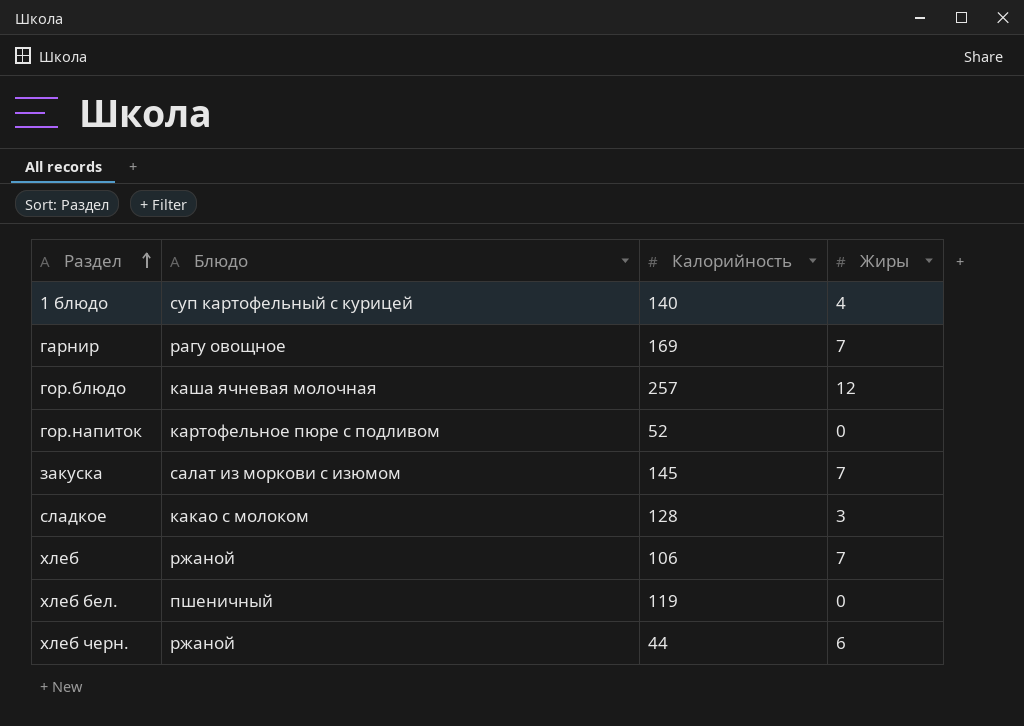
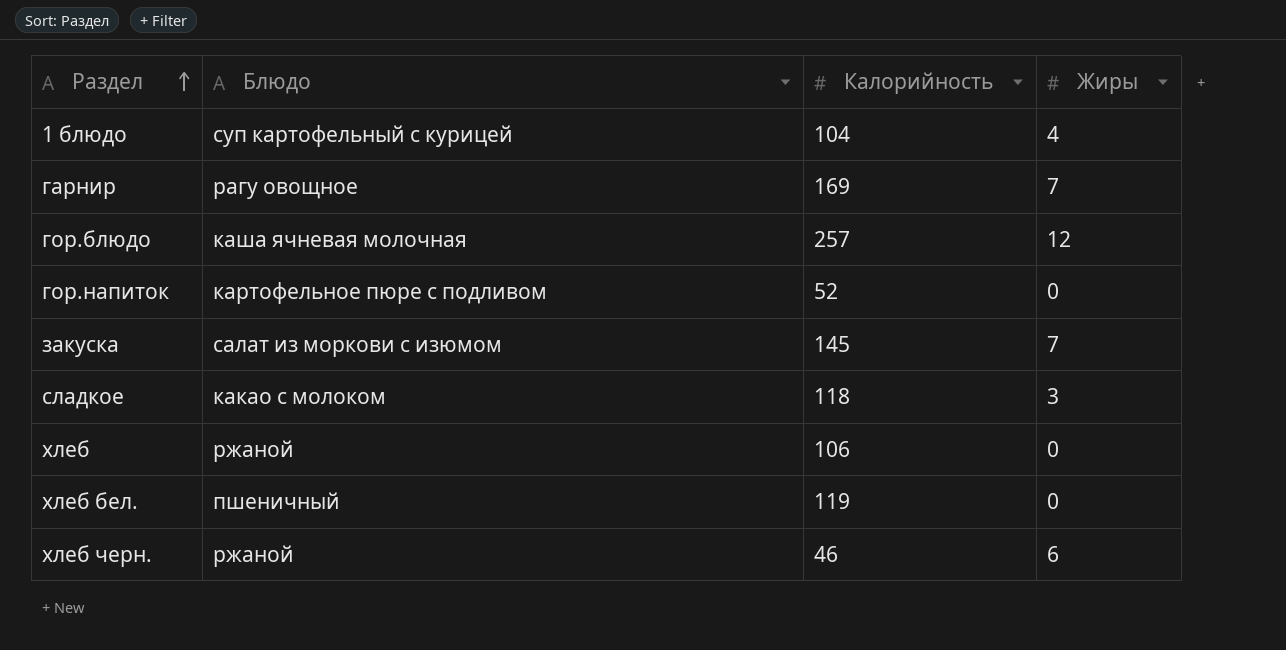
1 блюдо | Калорийность: 140 -> 104
сладкое | Калорийность: 128 -> 118
хлеб | Жиры: 7 -> 0
хлеб черн. | Калорийность: 44 -> 46

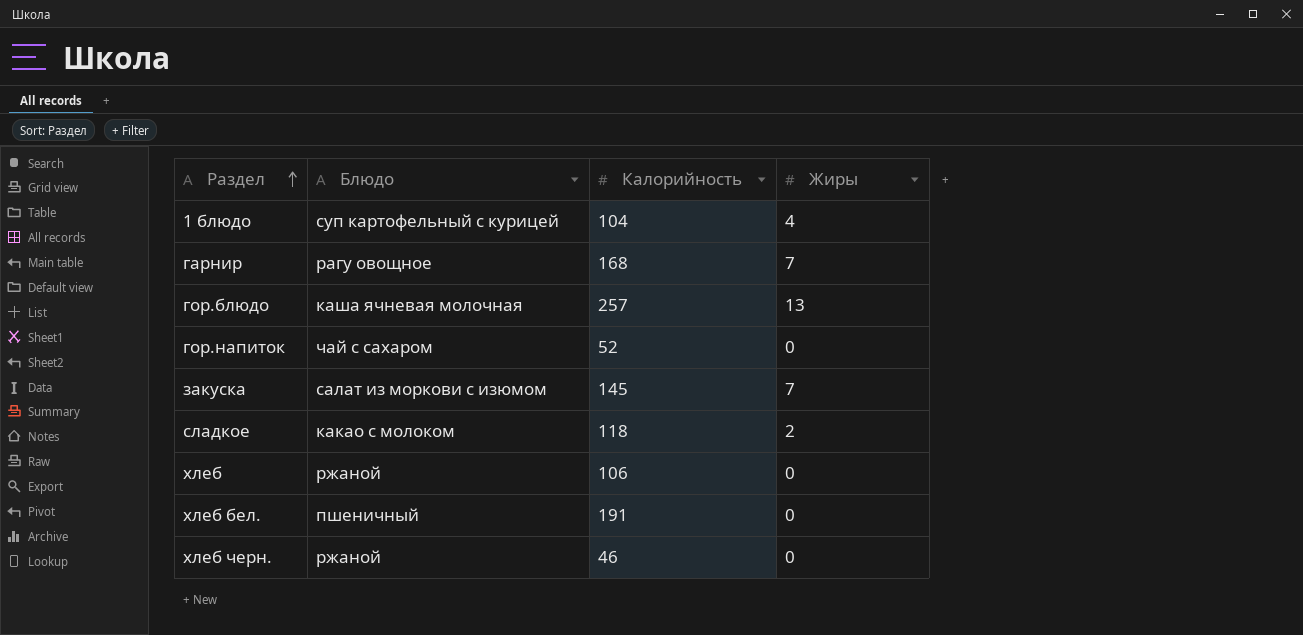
гарнир | Калорийность: 169 -> 168
гор.блюдо | Жиры: 12 -> 13
гор.напиток | Блюдо: картофельное пюре с подливом -> чай с сахаром
сладкое | Жиры: 3 -> 2
хлеб бел. | Калорийность: 119 -> 191
хлеб черн. | Жиры: 6 -> 0

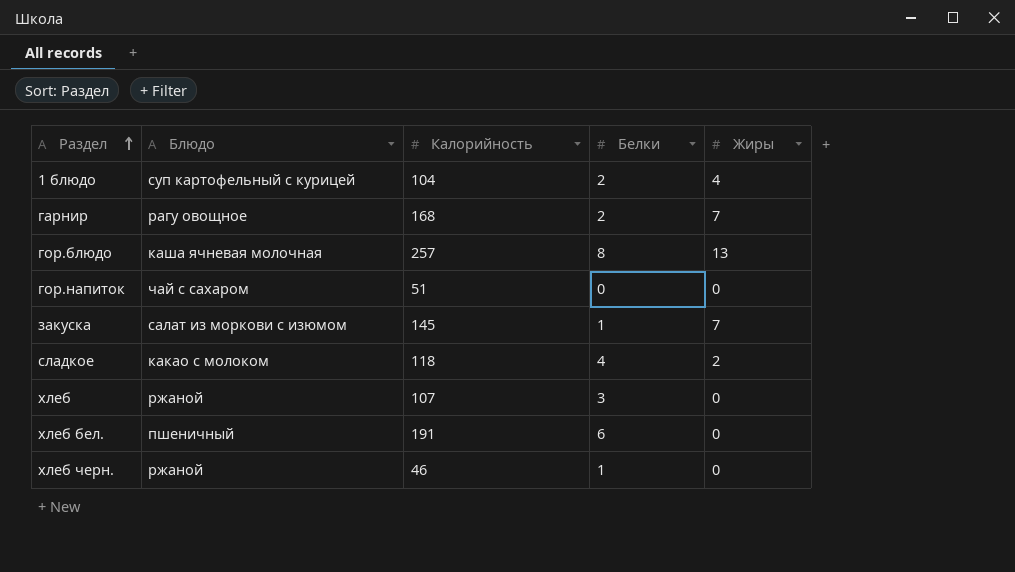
column Белки | position: none -> 4
гор.напиток | Калорийность: 52 -> 51
хлеб | Калорийность: 106 -> 107

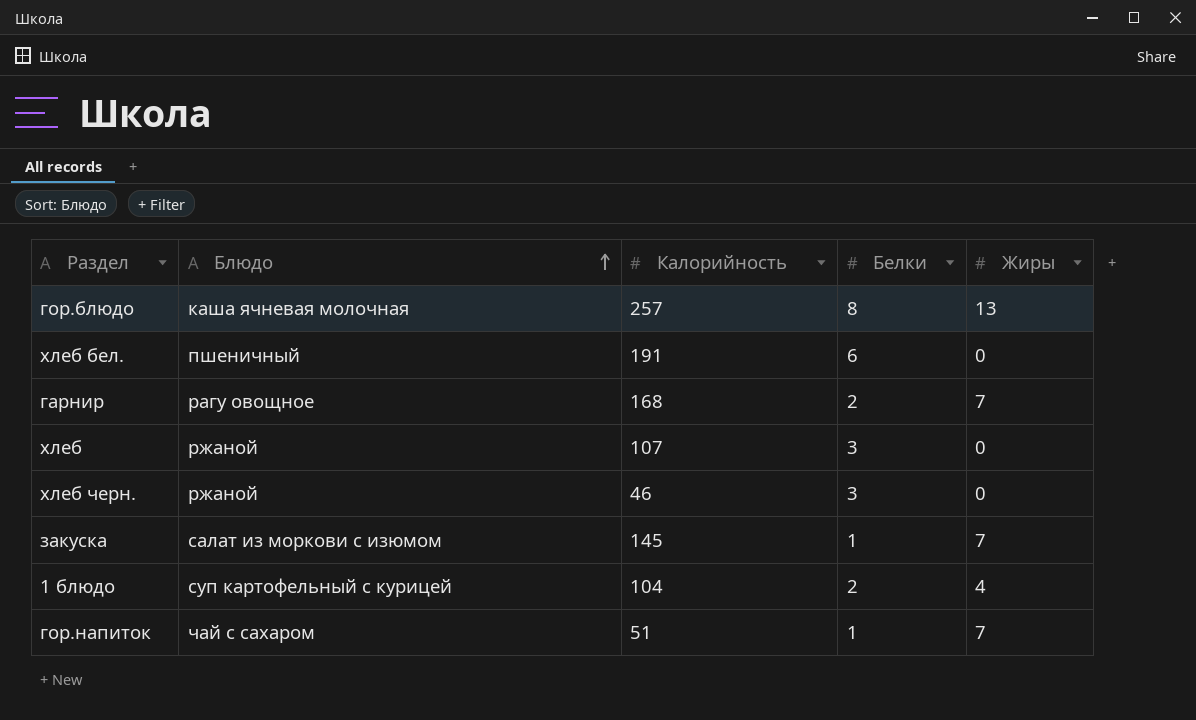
row order: Раздел ascending -> Блюдо ascending
row сладкое: какао с молоком | 118 | 4 | 2 -> none
хлеб черн. | Белки: 1 -> 3
гор.напиток | Белки: 0 -> 1
гор.напиток | Жиры: 0 -> 7

